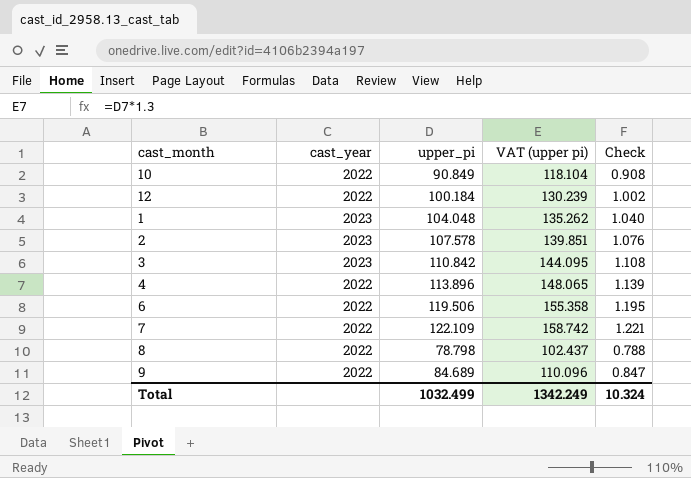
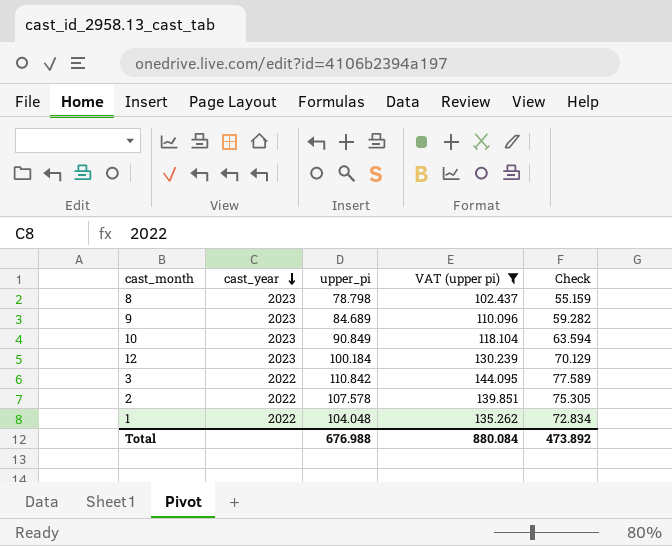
filter: none -> VAT (upper pi) <= 144.095
row order: none -> cast_year descending
column Check | formula: [upper_pi] * 0.01 -> [upper_pi] * 0.7
8 | cast_year: 2022 -> 2023
9 | cast_year: 2022 -> 2023
10 | cast_year: 2022 -> 2023
12 | cast_year: 2022 -> 2023
3 | cast_year: 2023 -> 2022
2 | cast_year: 2023 -> 2022
1 | cast_year: 2023 -> 2022
Total | upper_pi: 1032.499 -> 676.988
Total | VAT (upper pi): 1342.249 -> 880.084
Total | Check: 10.324 -> 473.892

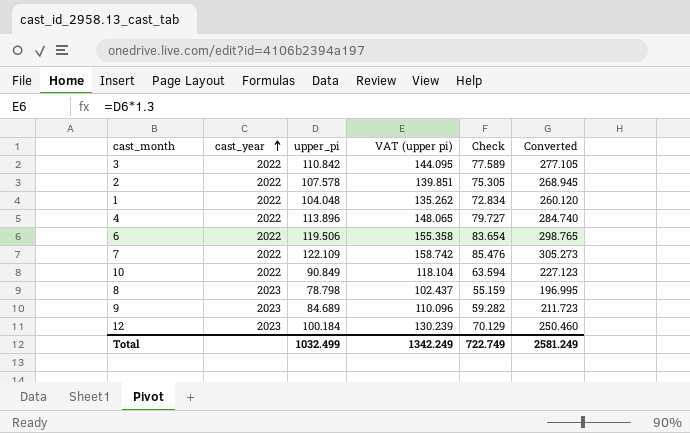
filter: VAT (upper pi) <= 144.095 -> none
row order: cast_year descending -> cast_year ascending
column Converted | formula: none -> [upper_pi] * 2.5
10 | cast_year: 2023 -> 2022
Total | upper_pi: 676.988 -> 1032.499
Total | VAT (upper pi): 880.084 -> 1342.249
Total | Check: 473.892 -> 722.749

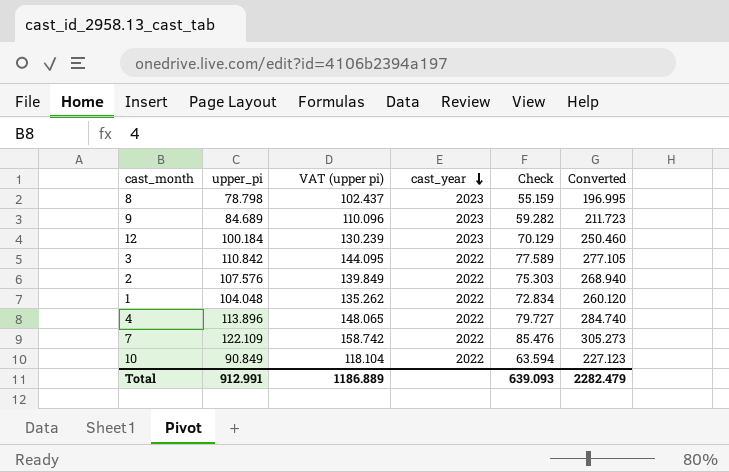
row order: cast_year ascending -> cast_year descending
column cast_year | position: 2 -> 4
row 6: 2022 | 119.506 | 155.358 | 83.654 | 298.765 -> none
2 | upper_pi: 107.578 -> 107.576
2 | VAT (upper pi): 139.851 -> 139.849
2 | Check: 75.305 -> 75.303
2 | Converted: 268.945 -> 268.940
Total | upper_pi: 1032.499 -> 912.991
Total | VAT (upper pi): 1342.249 -> 1186.889
Total | Check: 722.749 -> 639.093
Total | Converted: 2581.249 -> 2282.479

